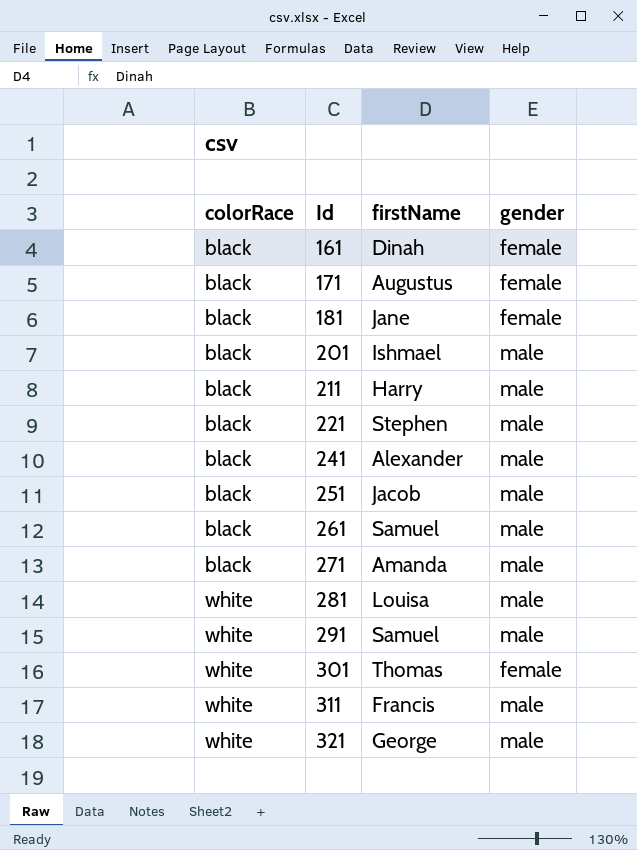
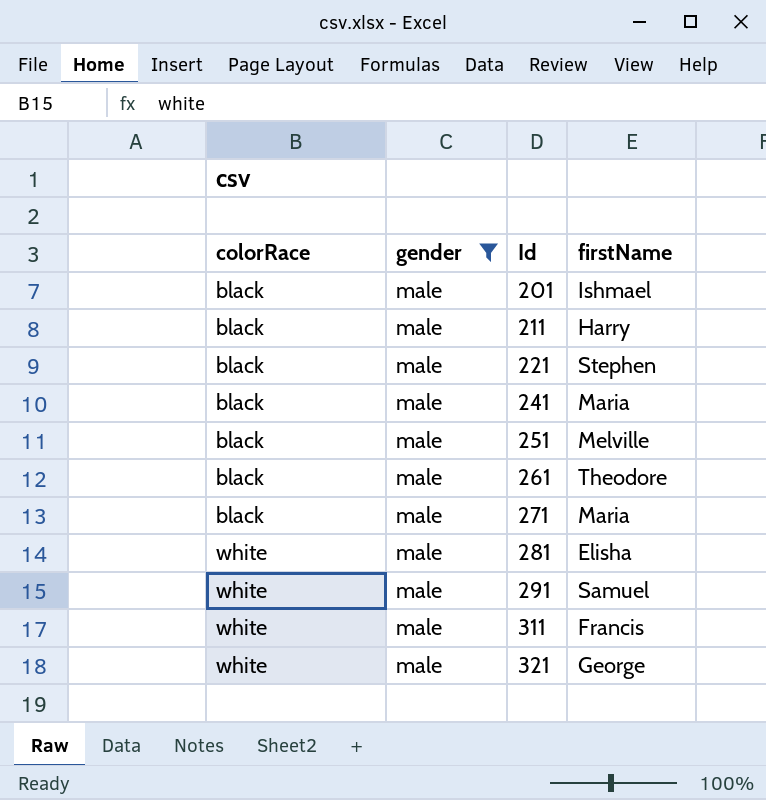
filter: none -> gender = male
column gender | position: 4 -> 2
241 | firstName: Alexander -> Maria
251 | firstName: Jacob -> Melville
261 | firstName: Samuel -> Theodore
271 | firstName: Amanda -> Maria
281 | firstName: Louisa -> Elisha

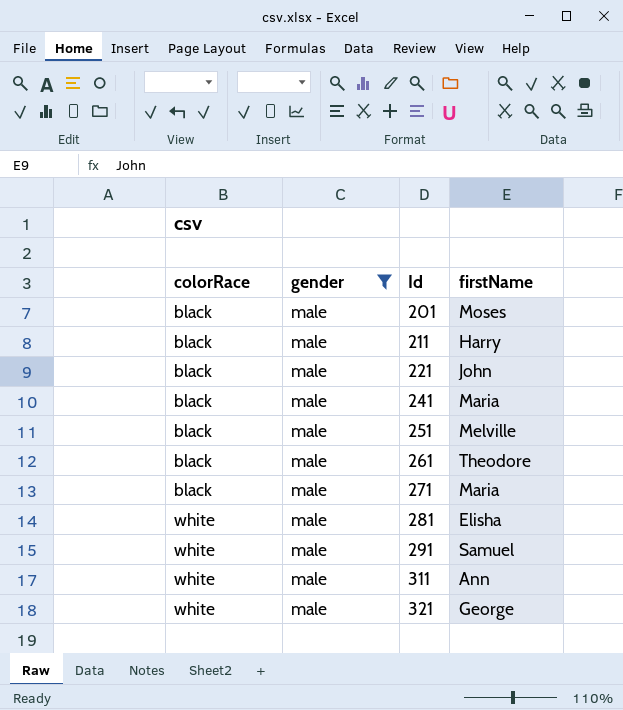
201 | firstName: Ishmael -> Moses
221 | firstName: Stephen -> John
311 | firstName: Francis -> Ann

